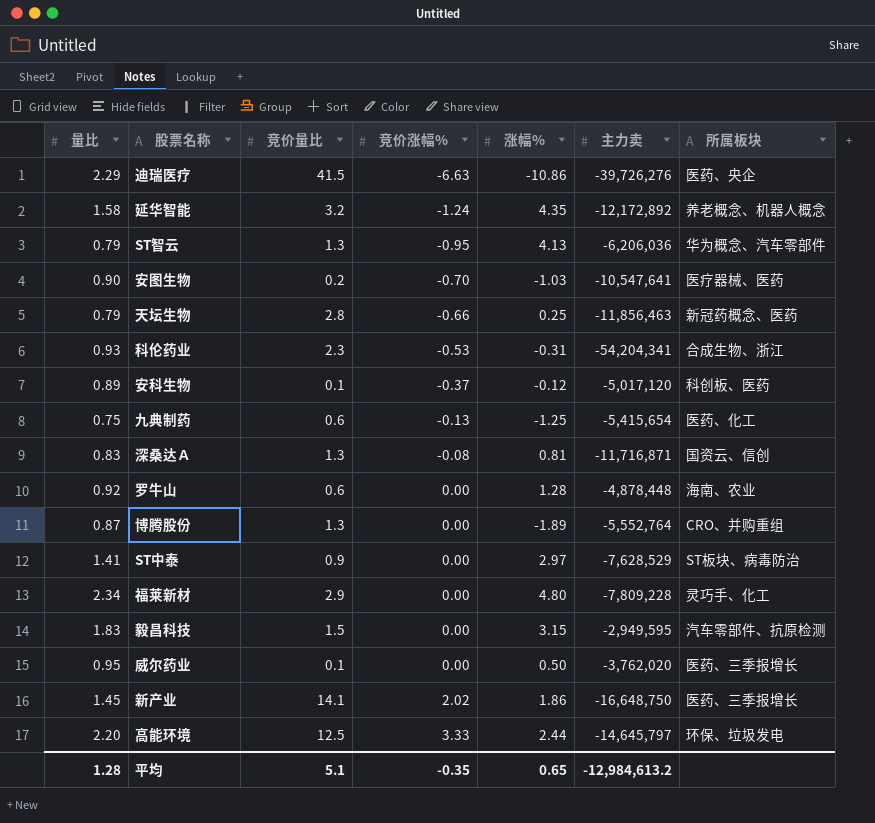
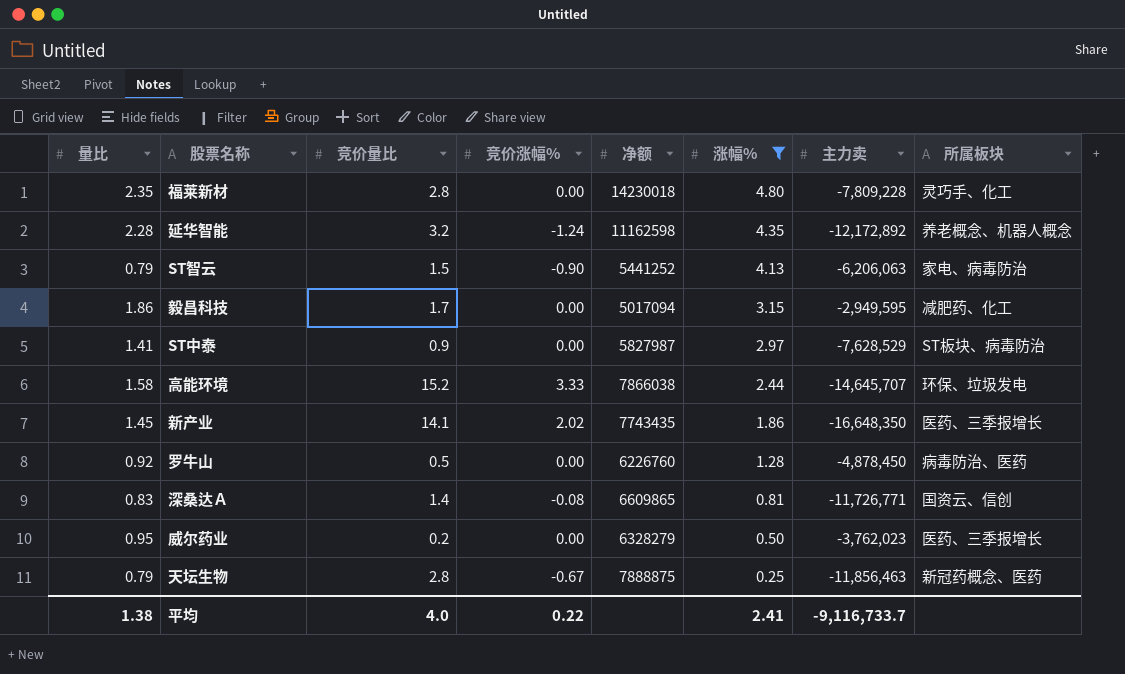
filter: none -> 涨幅% >= 0.25
row order: 竞价涨幅% ascending -> 涨幅% descending
column 净额 | position: none -> 5
福莱新材 | 量比: 2.34 -> 2.35
福莱新材 | 竞价量比: 2.9 -> 2.8
延华智能 | 量比: 1.58 -> 2.28
ST智云 | 竞价量比: 1.3 -> 1.5
ST智云 | 竞价涨幅%: -0.95 -> -0.90
ST智云 | 主力卖: -6,206,036 -> -6,206,063
ST智云 | 所属板块: 华为概念、汽车零部件 -> 家电、病毒防治
毅昌科技 | 量比: 1.83 -> 1.86
毅昌科技 | 竞价量比: 1.5 -> 1.7
毅昌科技 | 所属板块: 汽车零部件、抗原检测 -> 减肥药、化工
高能环境 | 量比: 2.20 -> 1.58
高能环境 | 竞价量比: 12.5 -> 15.2
高能环境 | 主力卖: -14,645,797 -> -14,645,707
新产业 | 主力卖: -16,648,750 -> -16,648,350
罗牛山 | 竞价量比: 0.6 -> 0.5
罗牛山 | 主力卖: -4,878,448 -> -4,878,450
罗牛山 | 所属板块: 海南、农业 -> 病毒防治、医药
深桑达Ａ | 竞价量比: 1.3 -> 1.4
深桑达Ａ | 主力卖: -11,716,871 -> -11,726,771
威尔药业 | 竞价量比: 0.1 -> 0.2
威尔药业 | 主力卖: -3,762,020 -> -3,762,023
天坛生物 | 竞价涨幅%: -0.66 -> -0.67
平均 | 量比: 1.28 -> 1.38
平均 | 竞价量比: 5.1 -> 4.0
平均 | 竞价涨幅%: -0.35 -> 0.22
平均 | 涨幅%: 0.65 -> 2.41
平均 | 主力卖: -12,984,613.2 -> -9,116,733.7

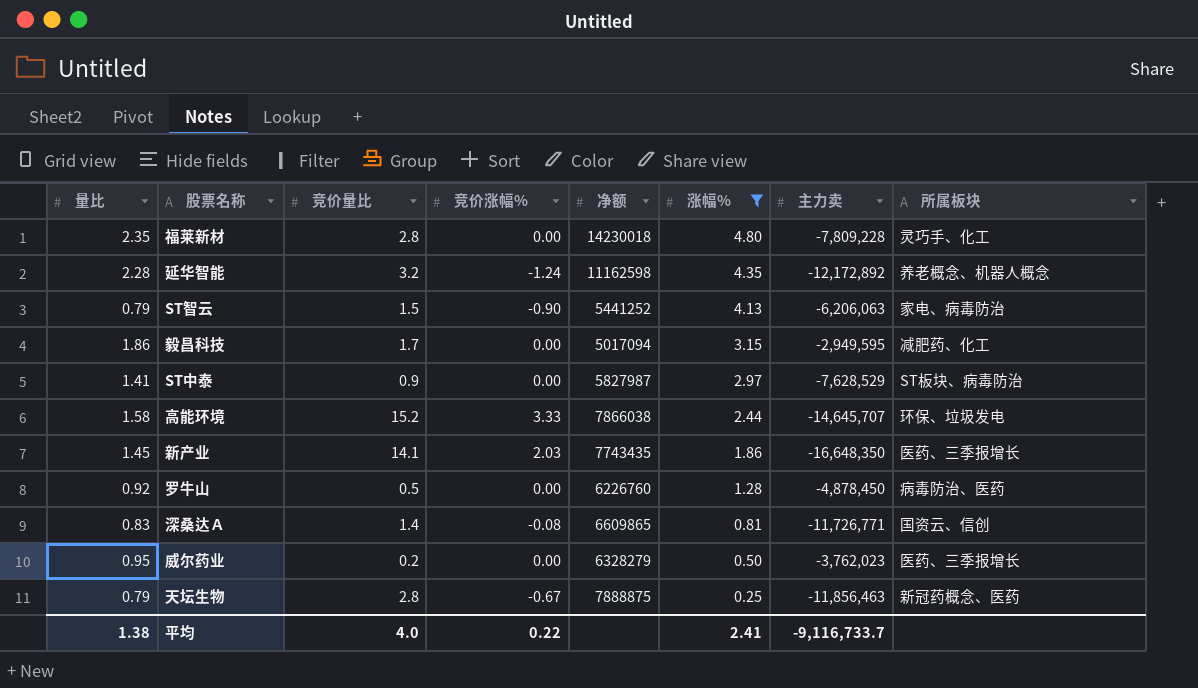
新产业 | 竞价涨幅%: 2.02 -> 2.03

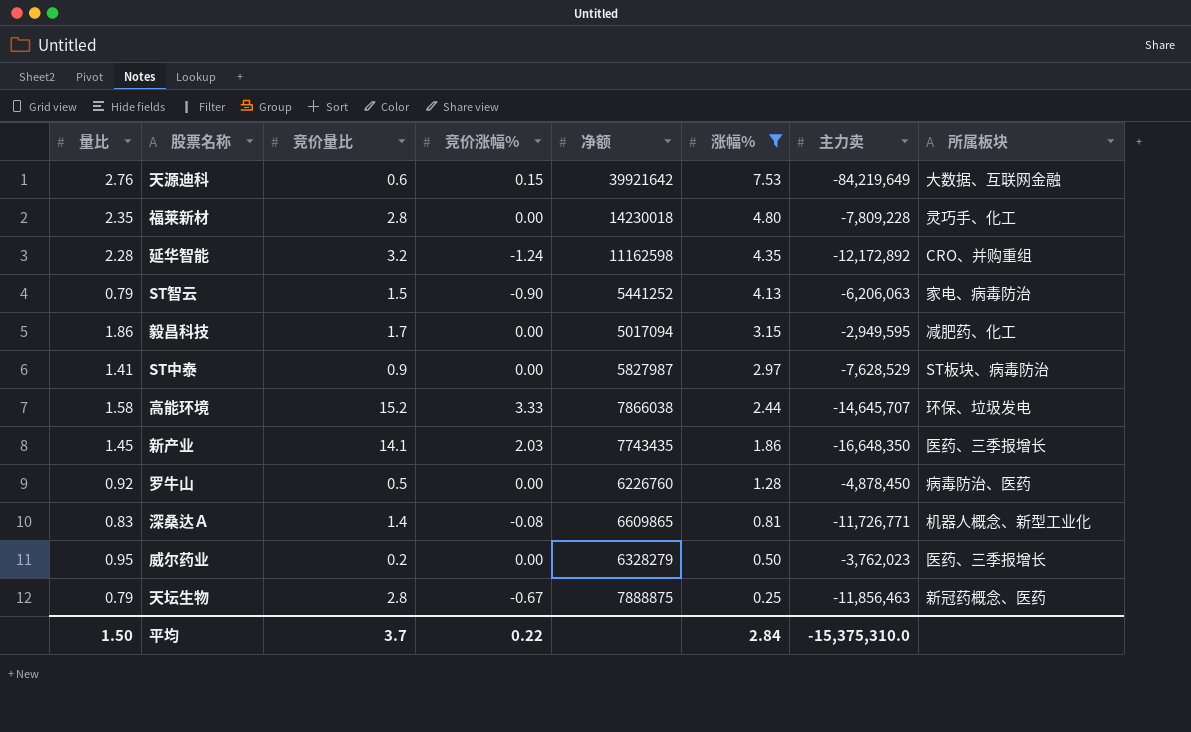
row 天源迪科: none -> 2.76 | 0.6 | 0.15 | 39921642 | 7.53 | -84,219,649 | 大数据、互联网金融
延华智能 | 所属板块: 养老概念、机器人概念 -> CRO、并购重组
深桑达Ａ | 所属板块: 国资云、信创 -> 机器人概念、新型工业化
平均 | 量比: 1.38 -> 1.50
平均 | 竞价量比: 4.0 -> 3.7
平均 | 涨幅%: 2.41 -> 2.84
平均 | 主力卖: -9,116,733.7 -> -15,375,310.0

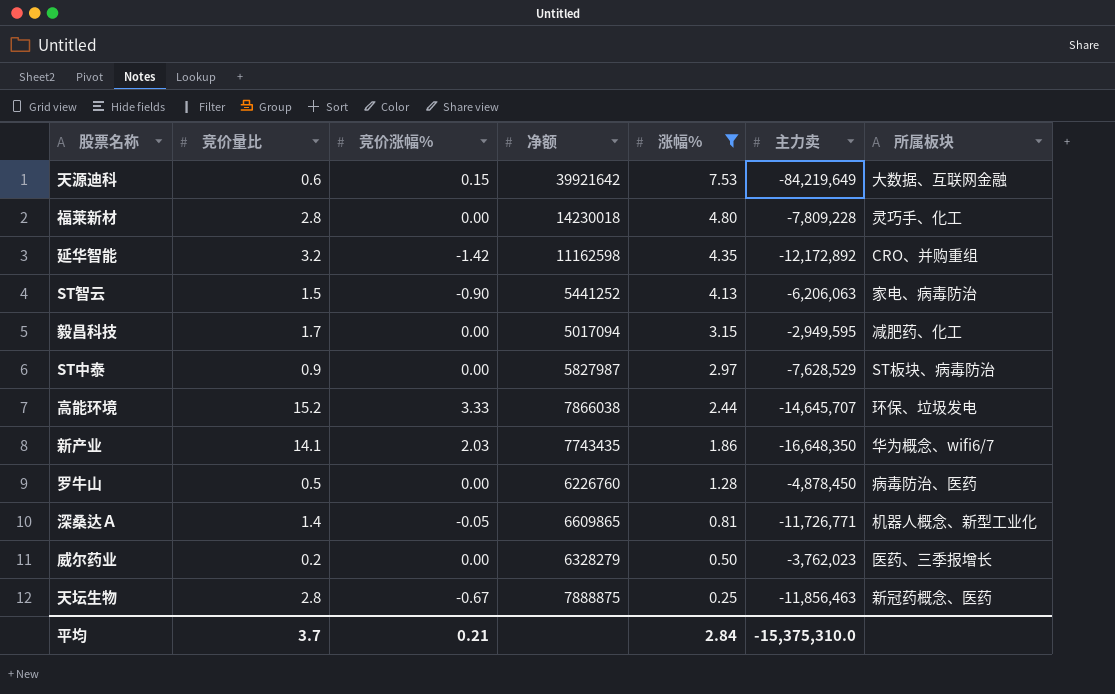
column 量比 | position: 1 -> none
延华智能 | 竞价涨幅%: -1.24 -> -1.42
新产业 | 所属板块: 医药、三季报增长 -> 华为概念、wifi6/7
深桑达Ａ | 竞价涨幅%: -0.08 -> -0.05
平均 | 竞价涨幅%: 0.22 -> 0.21

